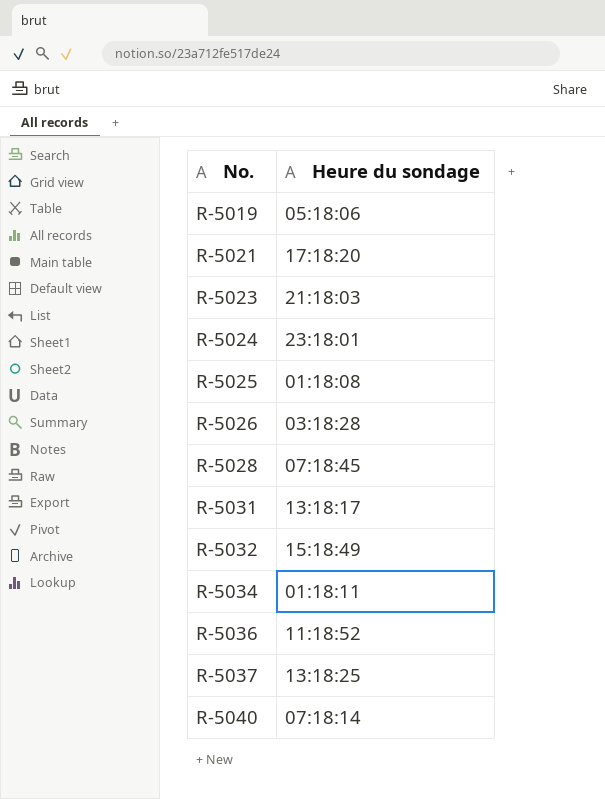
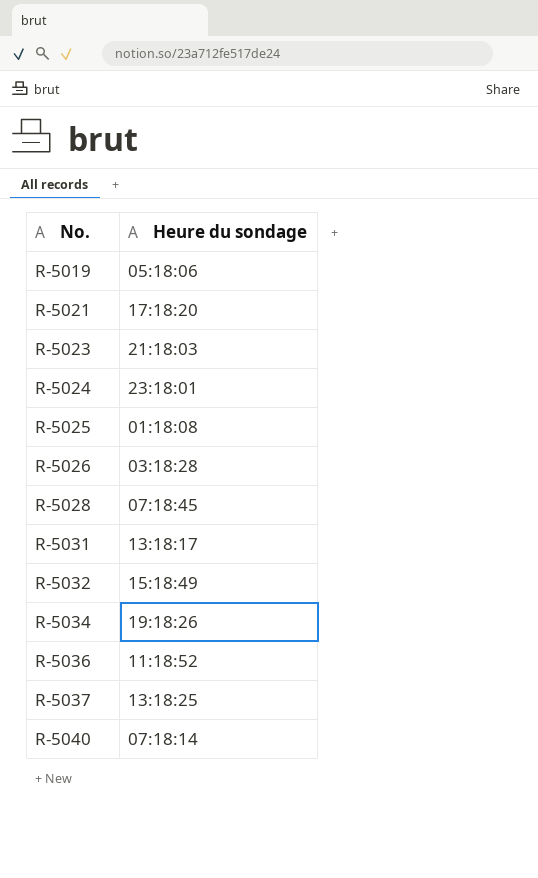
R-5034 | Heure du sondage: 01:18:11 -> 19:18:26

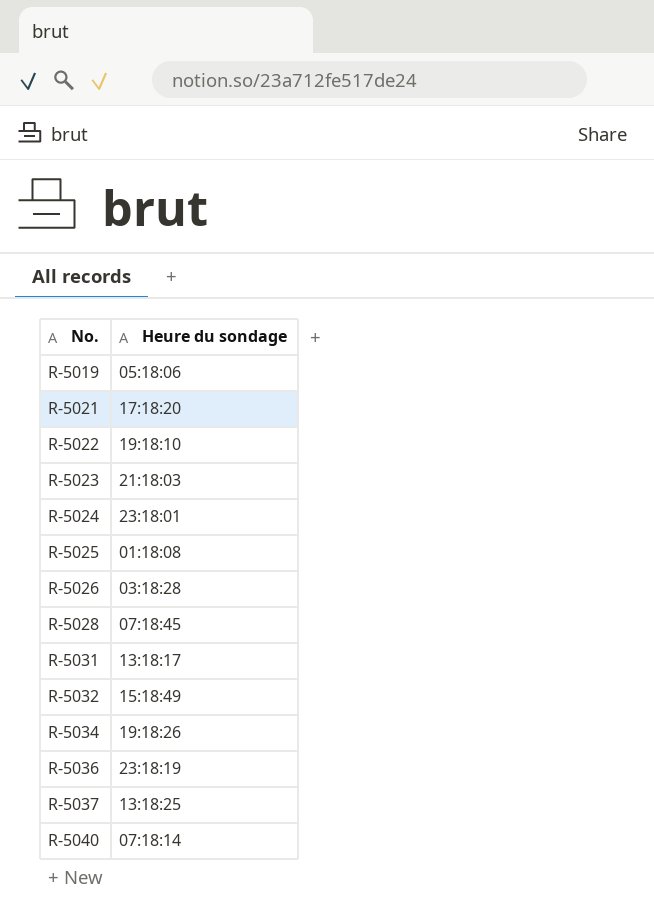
row R-5022: none -> 19:18:10
R-5036 | Heure du sondage: 11:18:52 -> 23:18:19

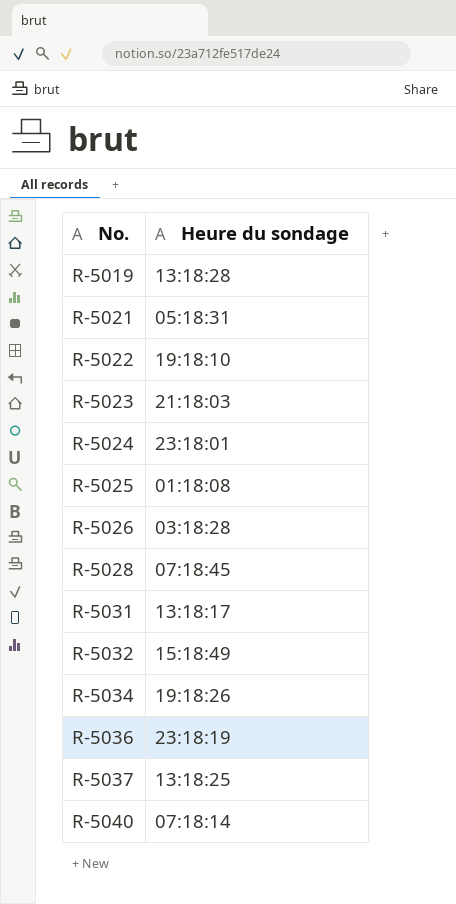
R-5019 | Heure du sondage: 05:18:06 -> 13:18:28
R-5021 | Heure du sondage: 17:18:20 -> 05:18:31

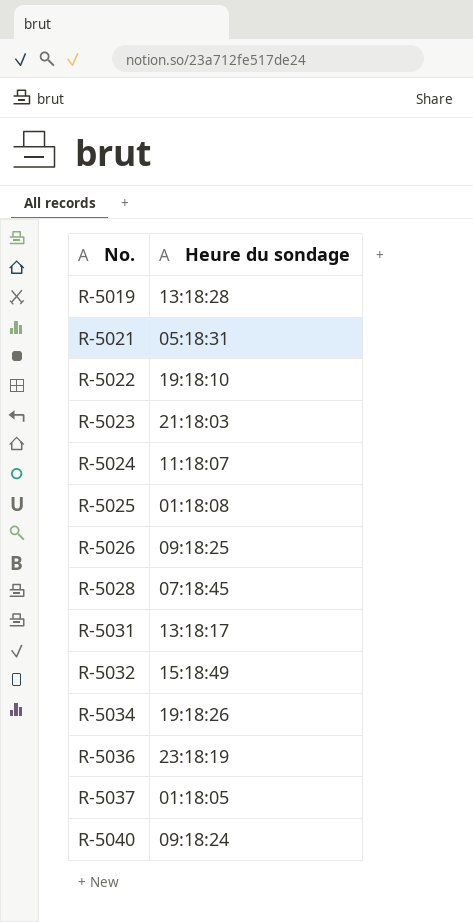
R-5024 | Heure du sondage: 23:18:01 -> 11:18:07
R-5026 | Heure du sondage: 03:18:28 -> 09:18:25
R-5037 | Heure du sondage: 13:18:25 -> 01:18:05
R-5040 | Heure du sondage: 07:18:14 -> 09:18:24

